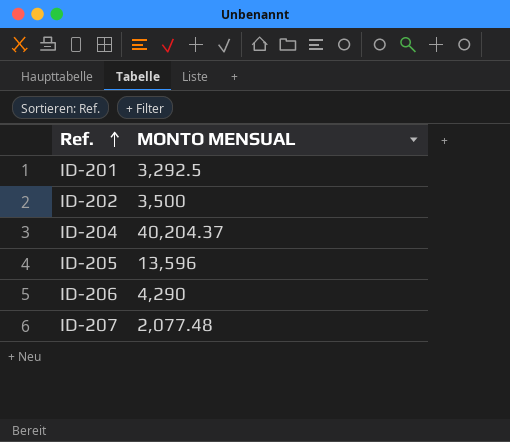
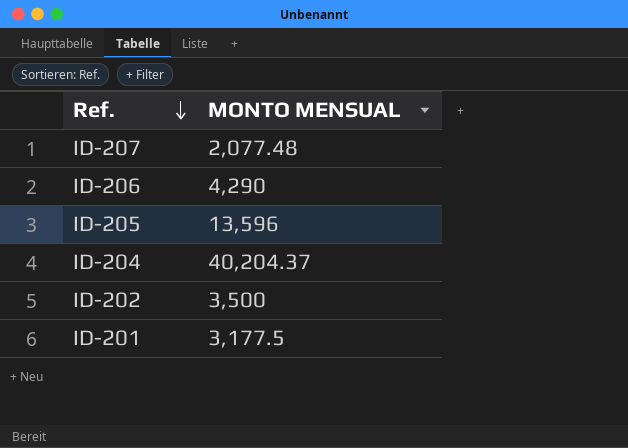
row order: Ref. ascending -> Ref. descending
ID-201 | MONTO MENSUAL: 3,292.5 -> 3,177.5

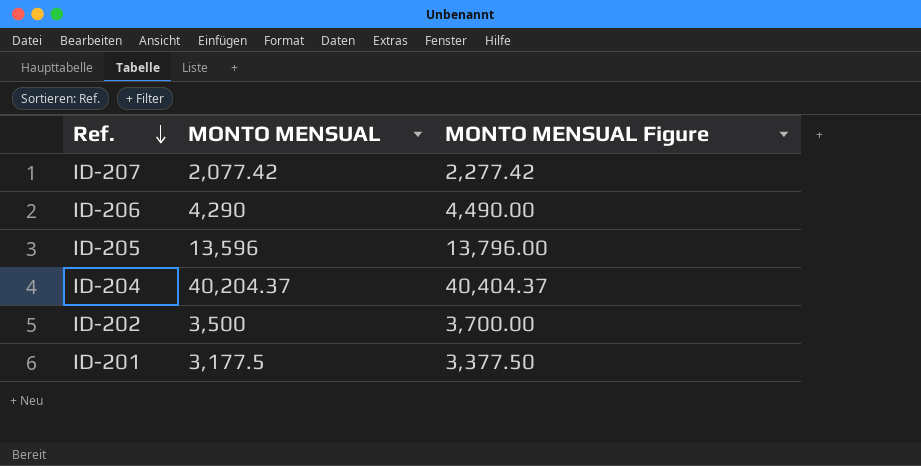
column MONTO MENSUAL Figure | formula: none -> [MONTO MENSUAL] + 200
ID-207 | MONTO MENSUAL: 2,077.48 -> 2,077.42

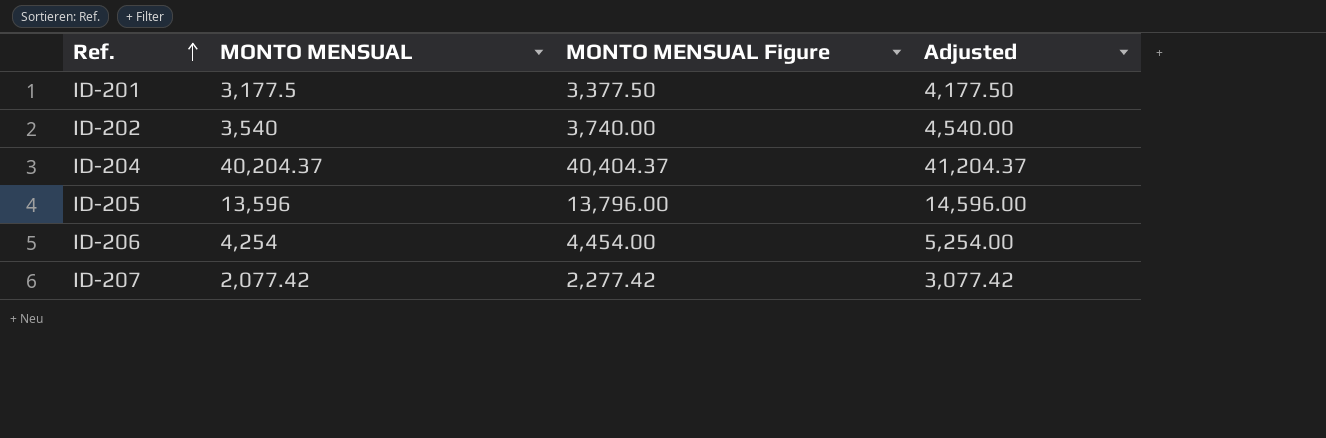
row order: Ref. descending -> Ref. ascending
column Adjusted | formula: none -> [MONTO MENSUAL] + 1000
ID-202 | MONTO MENSUAL: 3,500 -> 3,540
ID-202 | MONTO MENSUAL Figure: 3,700.00 -> 3,740.00
ID-206 | MONTO MENSUAL: 4,290 -> 4,254
ID-206 | MONTO MENSUAL Figure: 4,490.00 -> 4,454.00

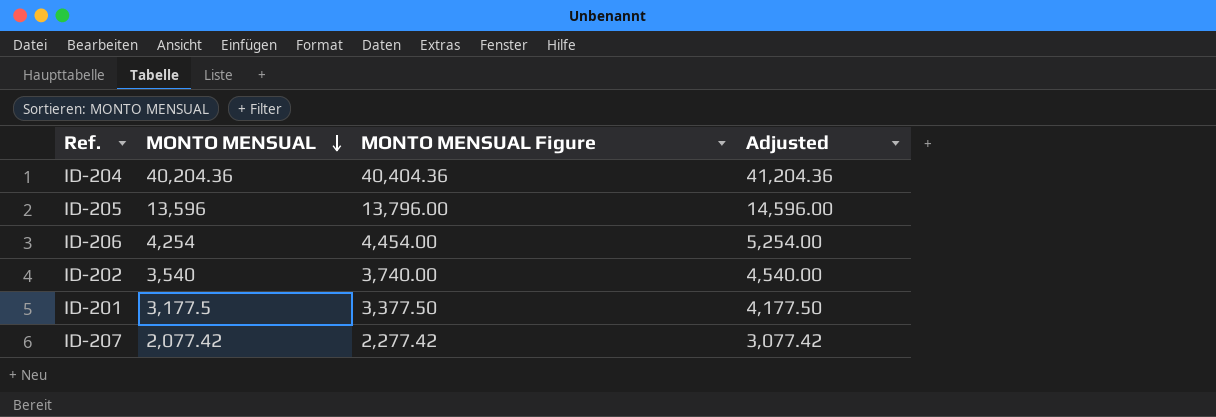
row order: Ref. ascending -> MONTO MENSUAL descending
ID-204 | MONTO MENSUAL: 40,204.37 -> 40,204.36
ID-204 | MONTO MENSUAL Figure: 40,404.37 -> 40,404.36
ID-204 | Adjusted: 41,204.37 -> 41,204.36

